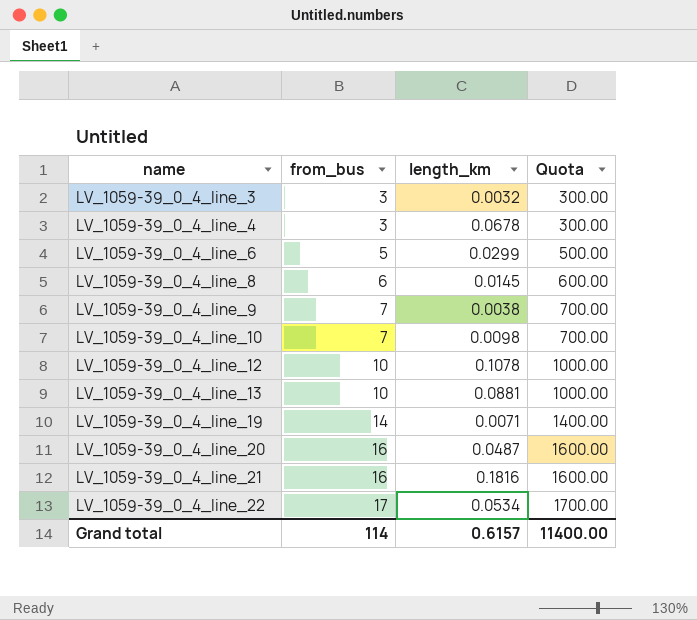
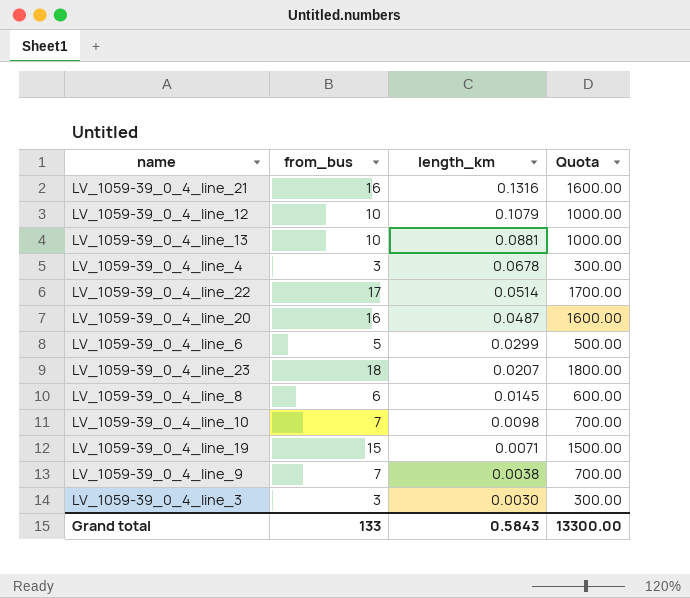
row order: name ascending -> length_km descending
LV_1059-39_0_4_line_21 | length_km: 0.1816 -> 0.1316
LV_1059-39_0_4_line_12 | length_km: 0.1078 -> 0.1079
LV_1059-39_0_4_line_22 | length_km: 0.0534 -> 0.0514
row LV_1059-39_0_4_line_23: none -> 18 | 0.0207 | 1800.00
LV_1059-39_0_4_line_19 | from_bus: 14 -> 15
LV_1059-39_0_4_line_19 | Quota: 1400.00 -> 1500.00
LV_1059-39_0_4_line_3 | length_km: 0.0032 -> 0.0030
Grand total | from_bus: 114 -> 133
Grand total | length_km: 0.6157 -> 0.5843
Grand total | Quota: 11400.00 -> 13300.00

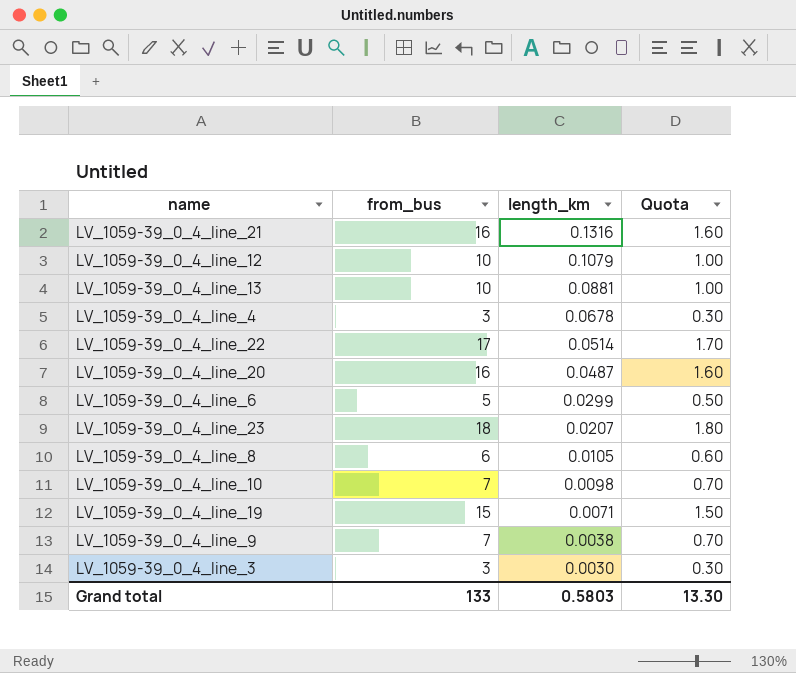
column Quota | formula: [from_bus] * 100 -> [from_bus] * 0.1
LV_1059-39_0_4_line_8 | length_km: 0.0145 -> 0.0105
Grand total | length_km: 0.5843 -> 0.5803
Grand total | Quota: 13300.00 -> 13.30

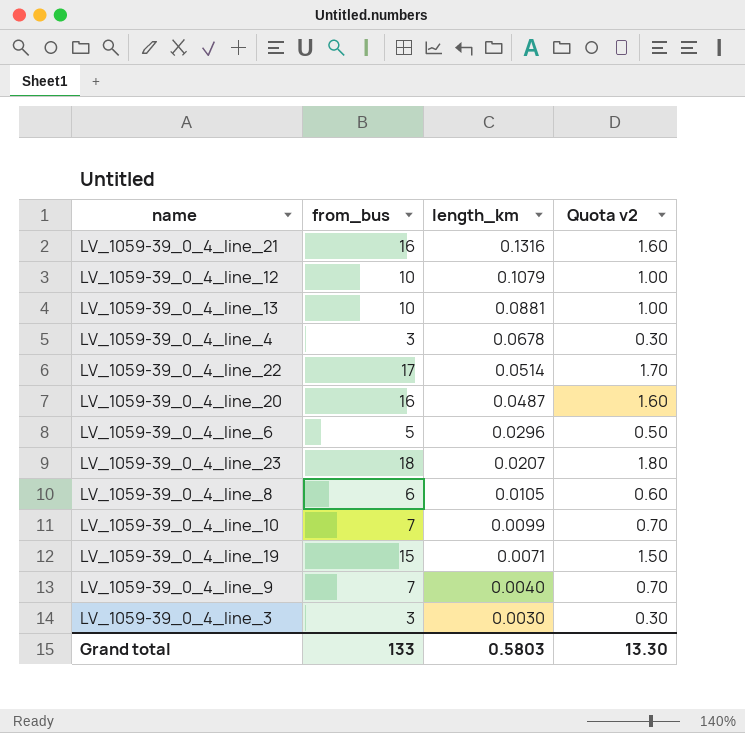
column name: Quota -> Quota v2
LV_1059-39_0_4_line_6 | length_km: 0.0299 -> 0.0296
LV_1059-39_0_4_line_10 | length_km: 0.0098 -> 0.0099
LV_1059-39_0_4_line_9 | length_km: 0.0038 -> 0.0040

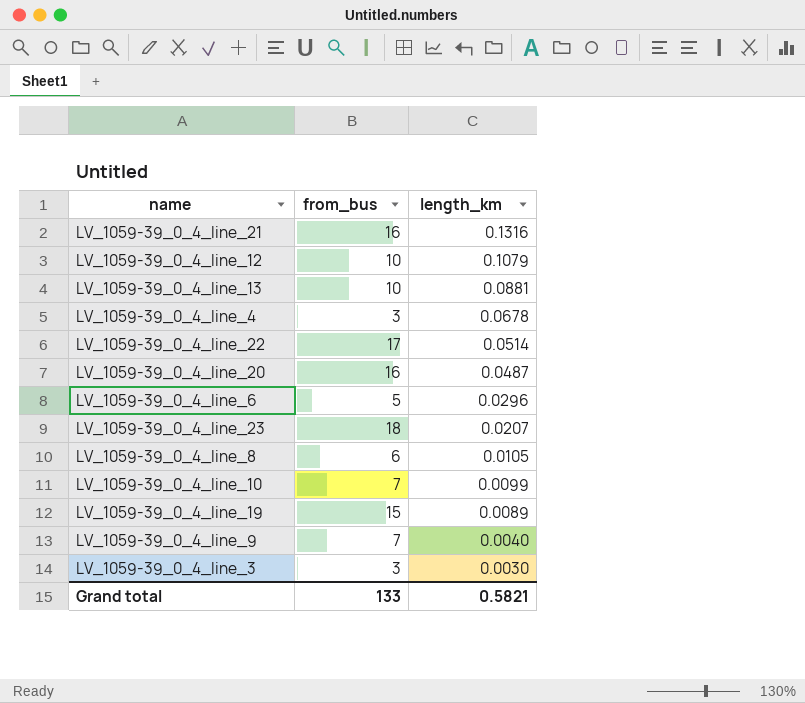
column Quota v2 | formula: [from_bus] * 0.1 -> none
LV_1059-39_0_4_line_19 | length_km: 0.0071 -> 0.0089
Grand total | length_km: 0.5803 -> 0.5821

